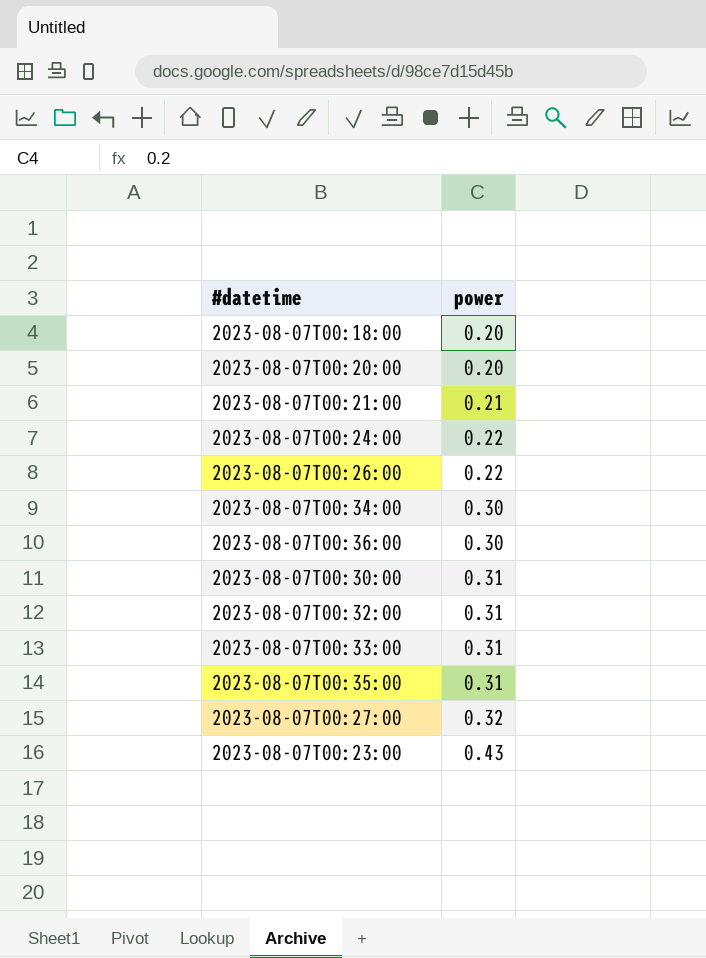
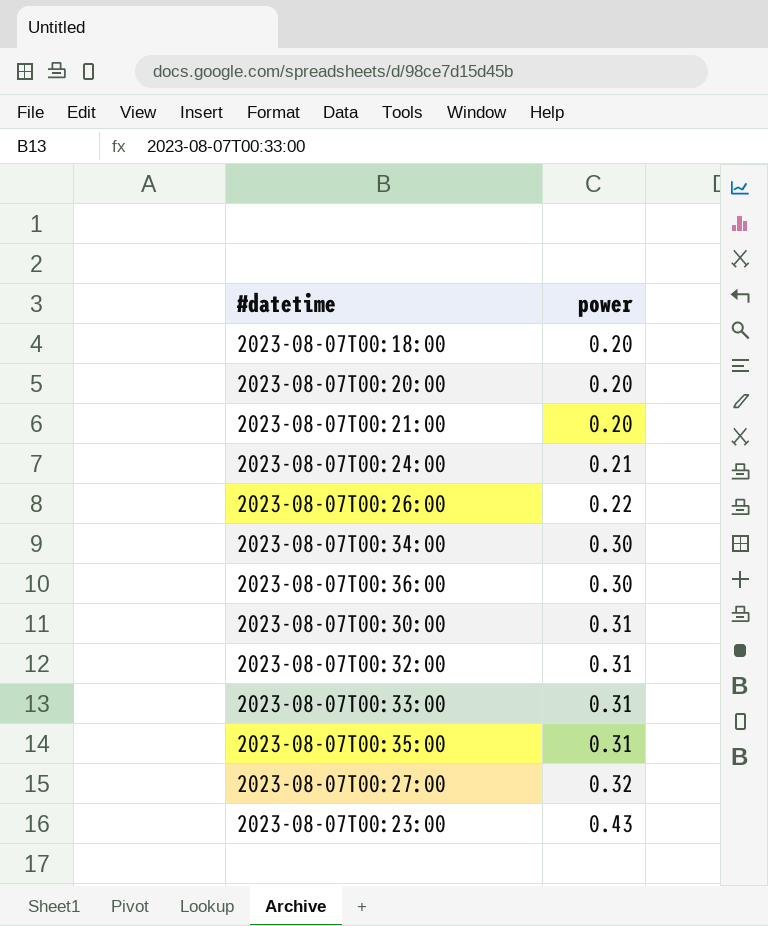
2023-08-07T00:21:00 | power: 0.21 -> 0.20
2023-08-07T00:24:00 | power: 0.22 -> 0.21

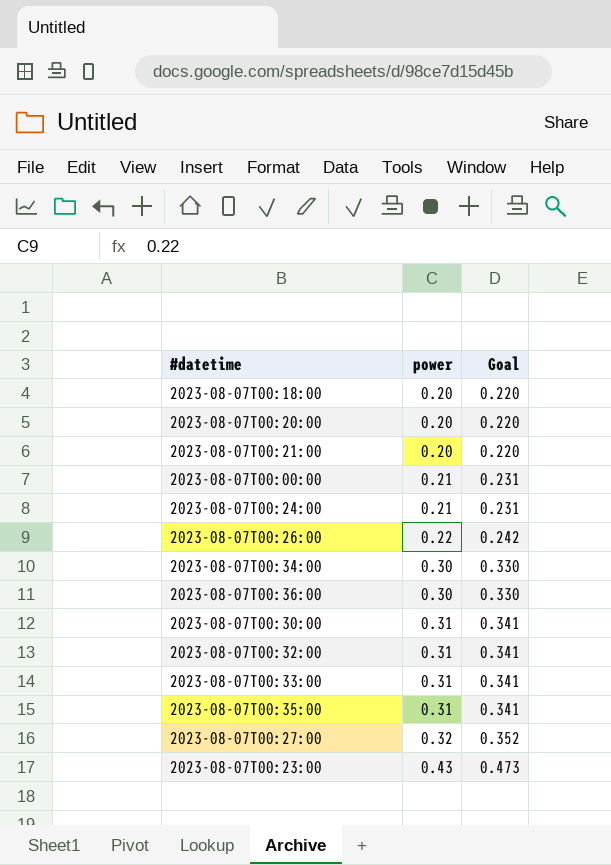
column Goal | formula: none -> [power] * 1.1
row 2023-08-07T00:00:00: none -> 0.21 | 0.231

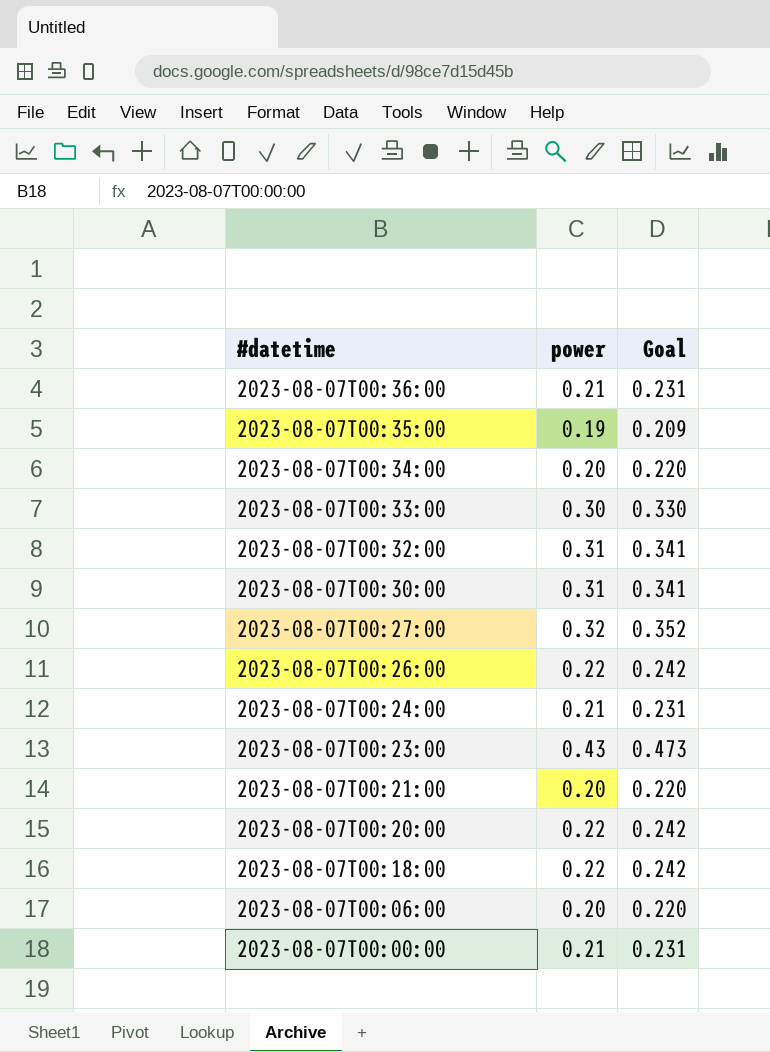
row order: power ascending -> #datetime descending
2023-08-07T00:36:00 | power: 0.30 -> 0.21
2023-08-07T00:36:00 | Goal: 0.330 -> 0.231
2023-08-07T00:35:00 | power: 0.31 -> 0.19
2023-08-07T00:35:00 | Goal: 0.341 -> 0.209
2023-08-07T00:34:00 | power: 0.30 -> 0.20
2023-08-07T00:34:00 | Goal: 0.330 -> 0.220
2023-08-07T00:33:00 | power: 0.31 -> 0.30
2023-08-07T00:33:00 | Goal: 0.341 -> 0.330
2023-08-07T00:20:00 | power: 0.20 -> 0.22
2023-08-07T00:20:00 | Goal: 0.220 -> 0.242
2023-08-07T00:18:00 | power: 0.20 -> 0.22
2023-08-07T00:18:00 | Goal: 0.220 -> 0.242
row 2023-08-07T00:06:00: none -> 0.20 | 0.220

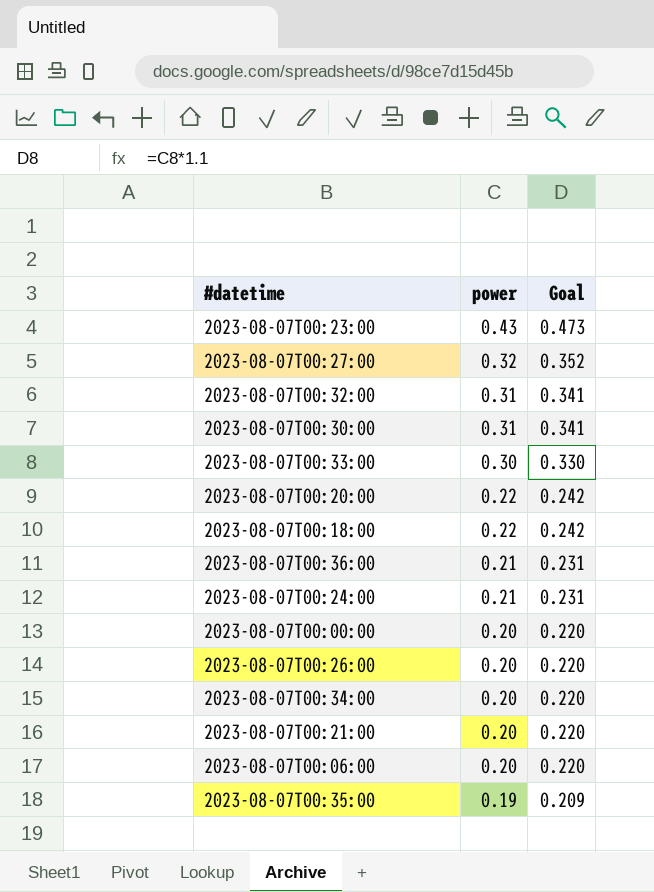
row order: #datetime descending -> power descending
2023-08-07T00:00:00 | power: 0.21 -> 0.20
2023-08-07T00:00:00 | Goal: 0.231 -> 0.220
2023-08-07T00:26:00 | power: 0.22 -> 0.20
2023-08-07T00:26:00 | Goal: 0.242 -> 0.220

